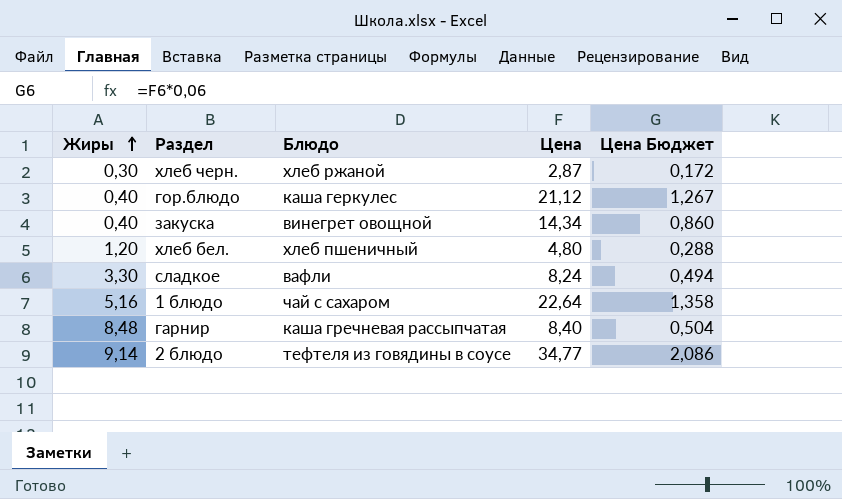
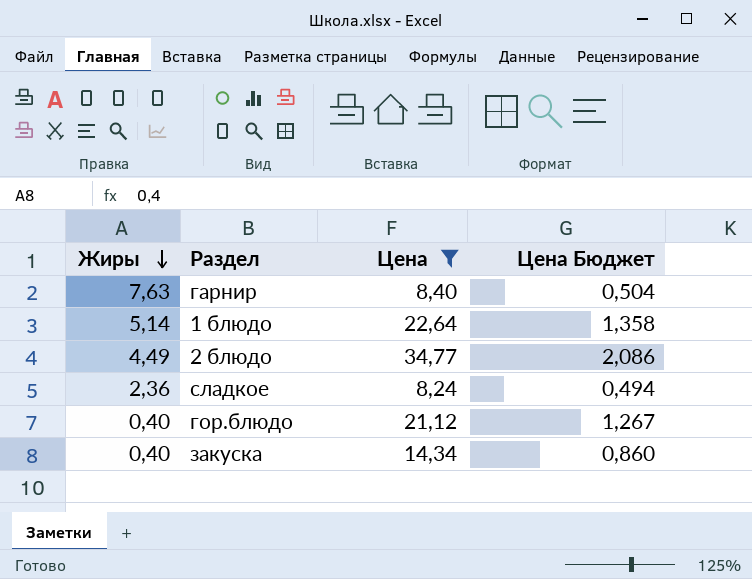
filter: none -> Цена >= 8,24
row order: Жиры ascending -> Жиры descending
column Блюдо | position: 3 -> none
гарнир | Жиры: 8,48 -> 7,63
1 блюдо | Жиры: 5,16 -> 5,14
2 блюдо | Жиры: 9,14 -> 4,49
сладкое | Жиры: 3,30 -> 2,36

